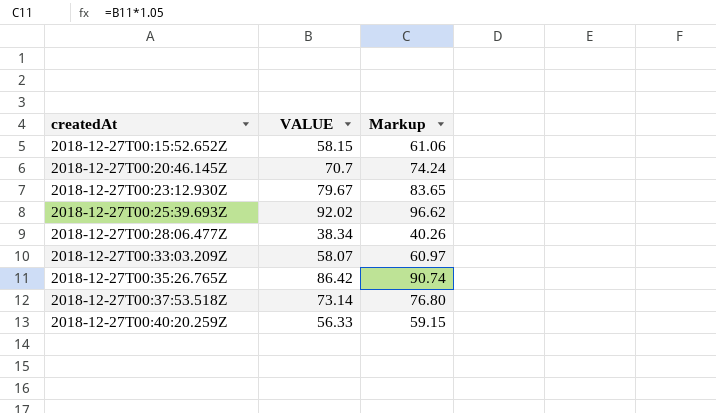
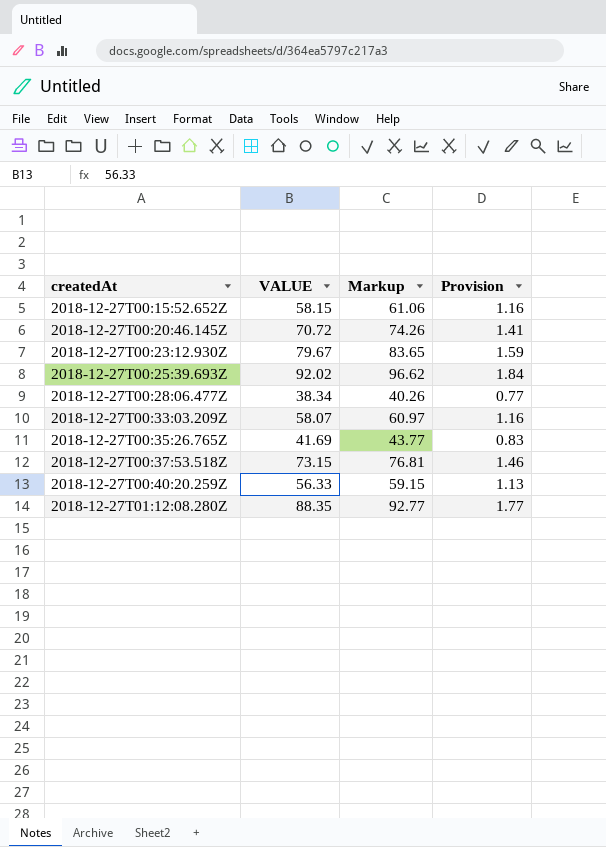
column Provision | formula: none -> [VALUE] * 0.02
2018-12-27T00:20:46.145Z | VALUE: 70.7 -> 70.72
2018-12-27T00:20:46.145Z | Markup: 74.24 -> 74.26
2018-12-27T00:35:26.765Z | VALUE: 86.42 -> 41.69
2018-12-27T00:35:26.765Z | Markup: 90.74 -> 43.77
2018-12-27T00:37:53.518Z | VALUE: 73.14 -> 73.15
2018-12-27T00:37:53.518Z | Markup: 76.80 -> 76.81
row 2018-12-27T01:12:08.280Z: none -> 88.35 | 92.77 | 1.77

